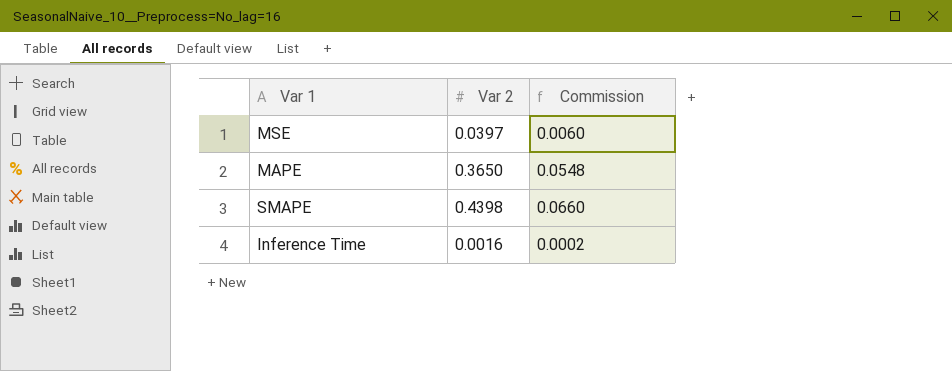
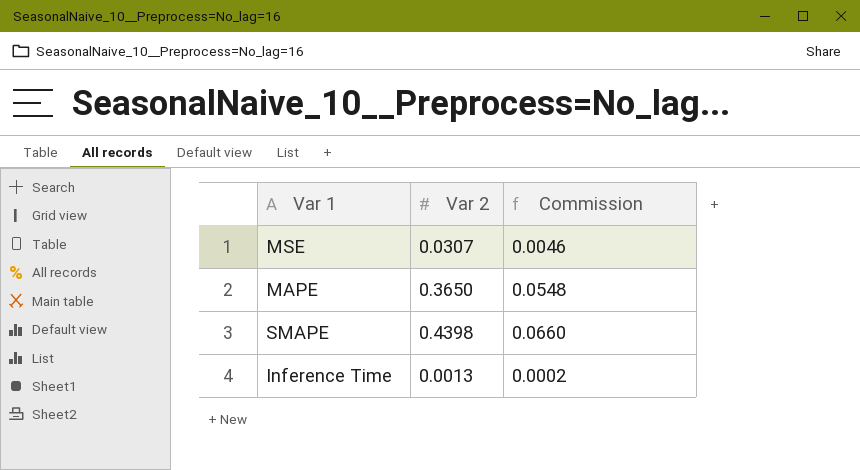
MSE | Var 2: 0.0397 -> 0.0307
MSE | Commission: 0.0060 -> 0.0046
Inference Time | Var 2: 0.0016 -> 0.0013

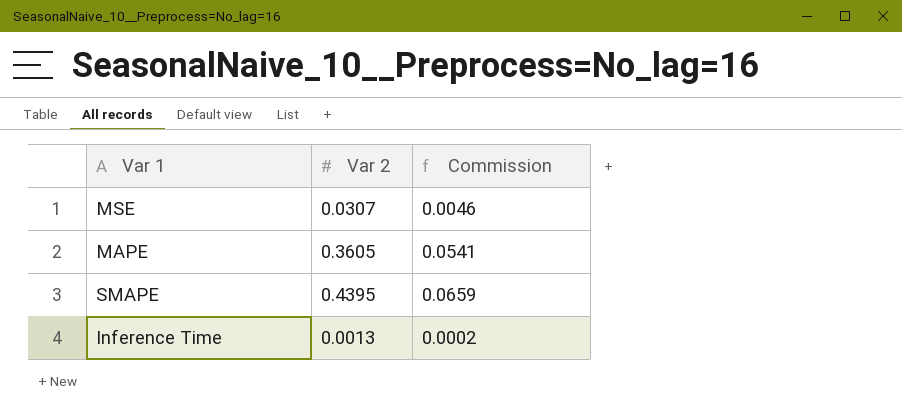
MAPE | Var 2: 0.3650 -> 0.3605
MAPE | Commission: 0.0548 -> 0.0541
SMAPE | Var 2: 0.4398 -> 0.4395
SMAPE | Commission: 0.0660 -> 0.0659

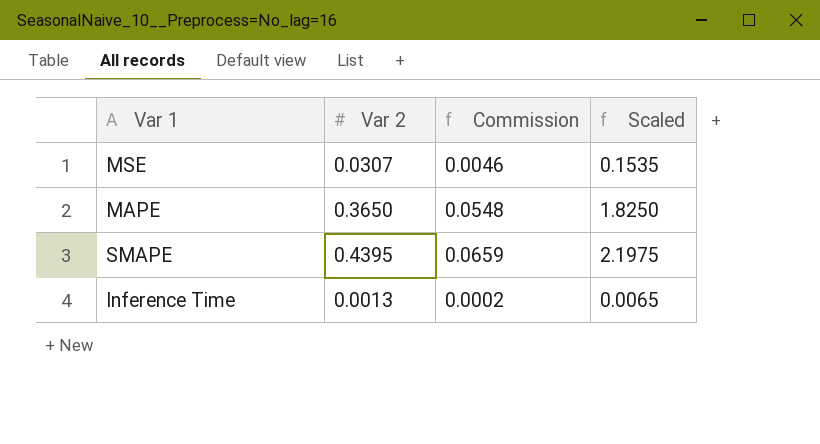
column Scaled | formula: none -> [Var 2] * 5
MAPE | Var 2: 0.3605 -> 0.3650
MAPE | Commission: 0.0541 -> 0.0548

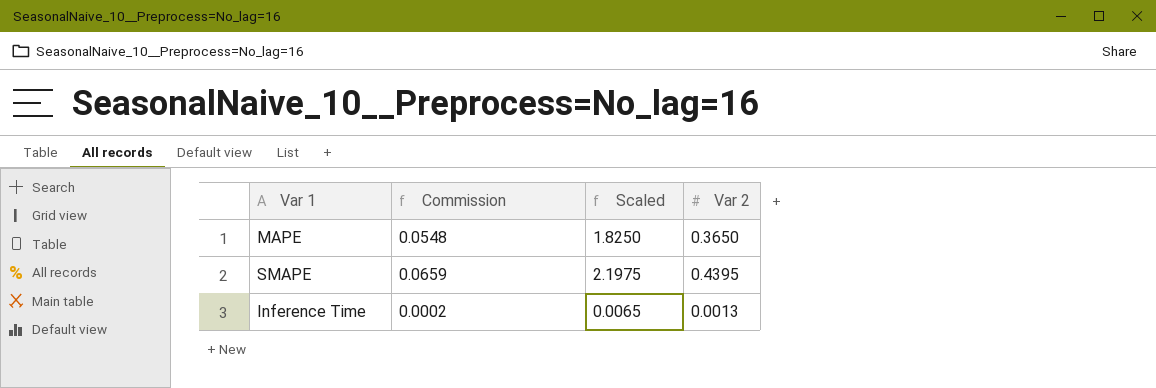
column Var 2 | position: 2 -> 4
row MSE: 0.0307 | 0.0046 | 0.1535 -> none

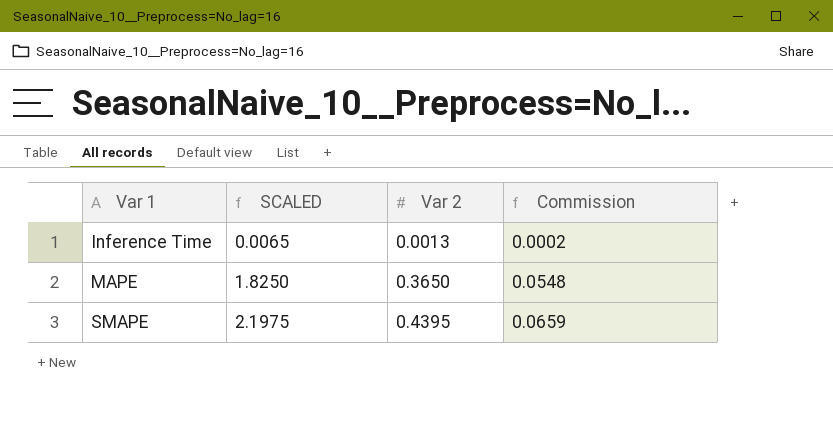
row order: none -> Var 1 ascending
column name: Scaled -> SCALED
column Commission | position: 2 -> 4

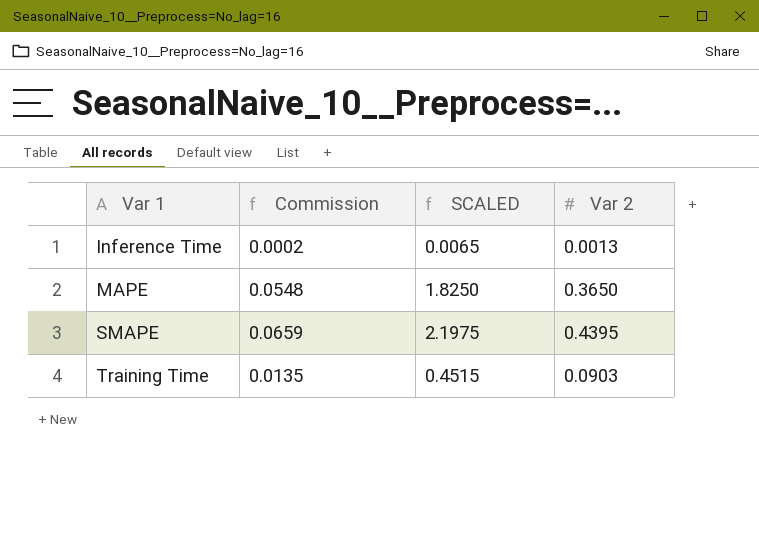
column Commission | position: 4 -> 2
row Training Time: none -> 0.0135 | 0.4515 | 0.0903

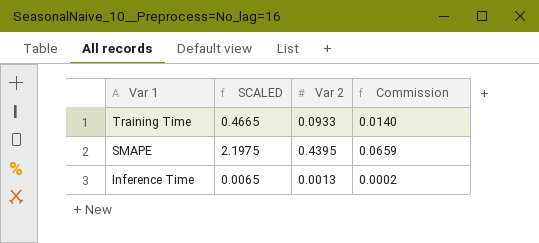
row order: Var 1 ascending -> Var 1 descending
column Commission | position: 2 -> 4
row MAPE: 0.0548 | 1.8250 | 0.3650 -> none
Training Time | SCALED: 0.4515 -> 0.4665
Training Time | Var 2: 0.0903 -> 0.0933
Training Time | Commission: 0.0135 -> 0.0140

